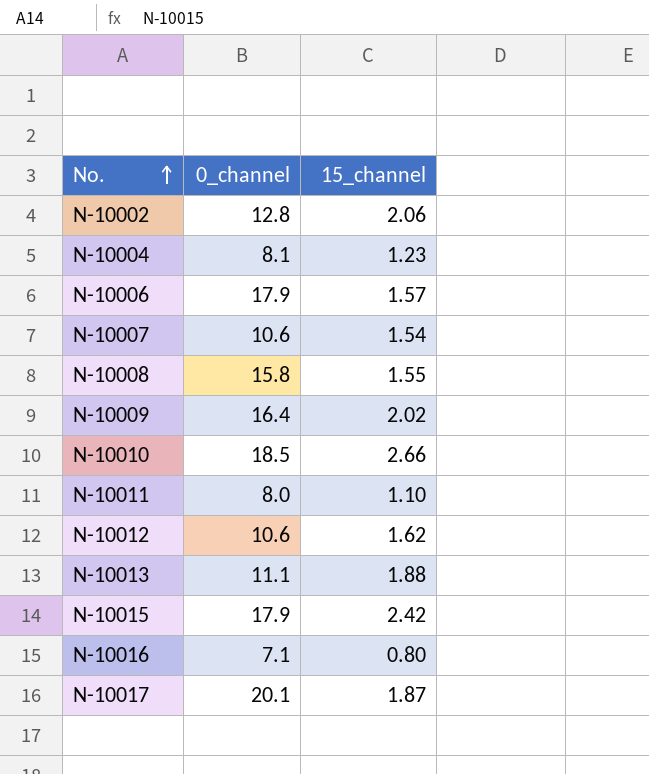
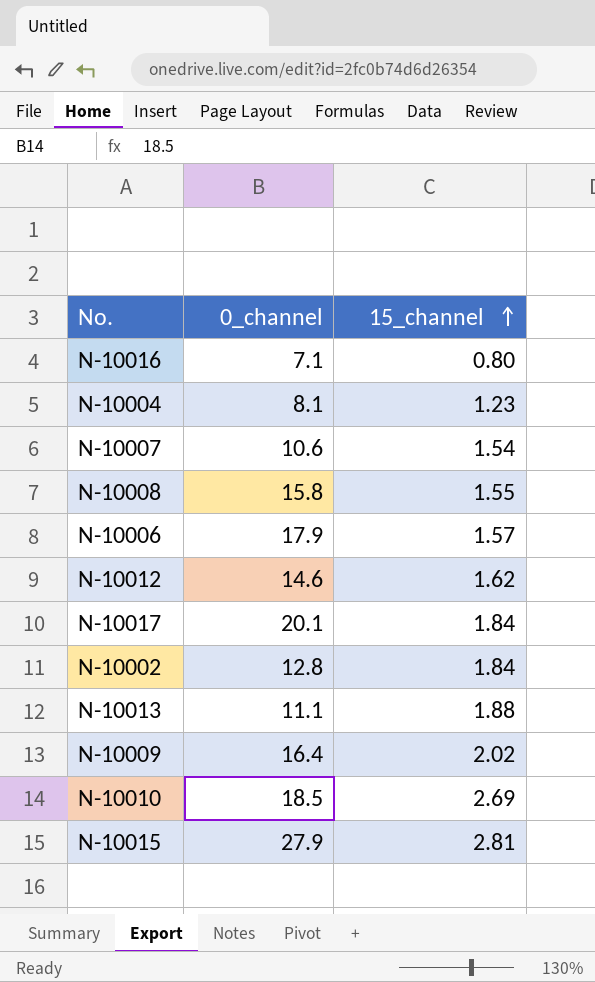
row order: No. ascending -> 15_channel ascending
row N-10011: 8.0 | 1.10 -> none
N-10012 | 0_channel: 10.6 -> 14.6
N-10017 | 15_channel: 1.87 -> 1.84
N-10002 | 15_channel: 2.06 -> 1.84
N-10010 | 15_channel: 2.66 -> 2.69
N-10015 | 0_channel: 17.9 -> 27.9
N-10015 | 15_channel: 2.42 -> 2.81

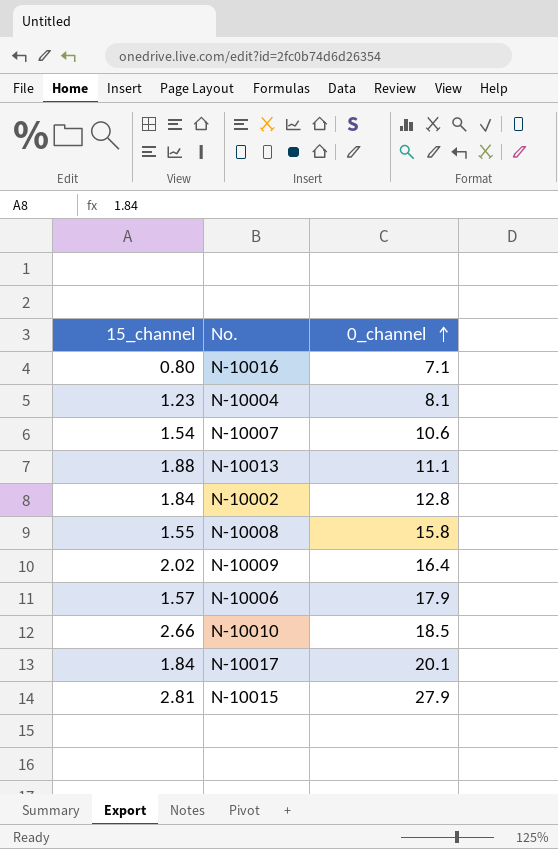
row order: 15_channel ascending -> 0_channel ascending
column 15_channel | position: 3 -> 1
row N-10012: 14.6 | 1.62 -> none
N-10010 | 15_channel: 2.69 -> 2.66

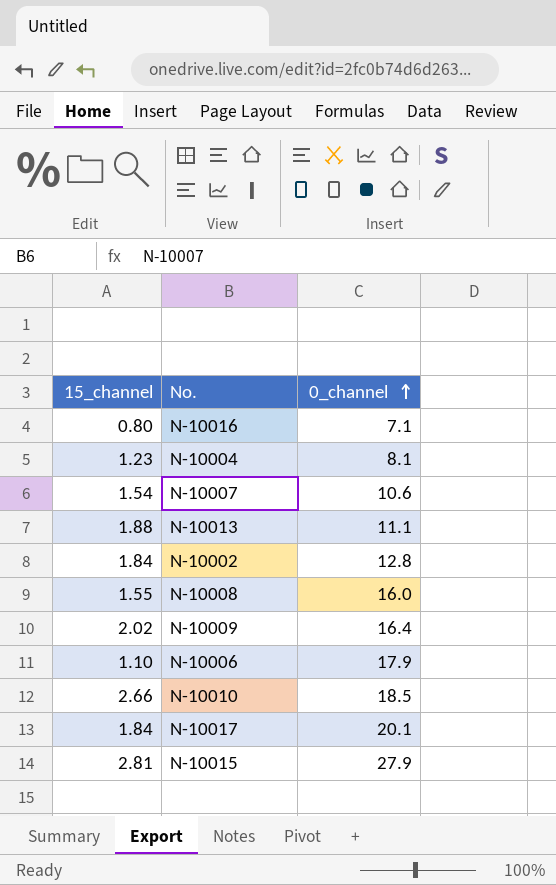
N-10008 | 0_channel: 15.8 -> 16.0
N-10006 | 15_channel: 1.57 -> 1.10

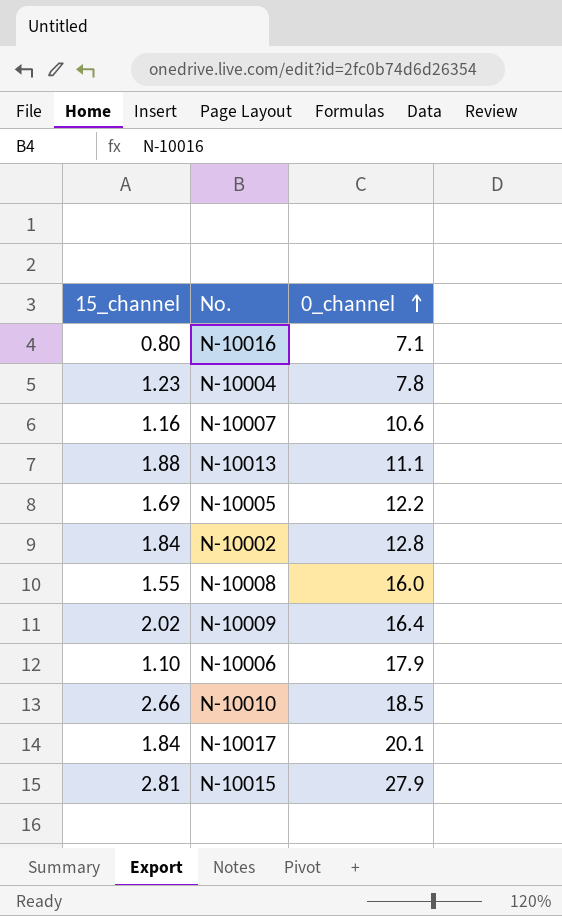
N-10004 | 0_channel: 8.1 -> 7.8
N-10007 | 15_channel: 1.54 -> 1.16
row N-10005: none -> 1.69 | 12.2

